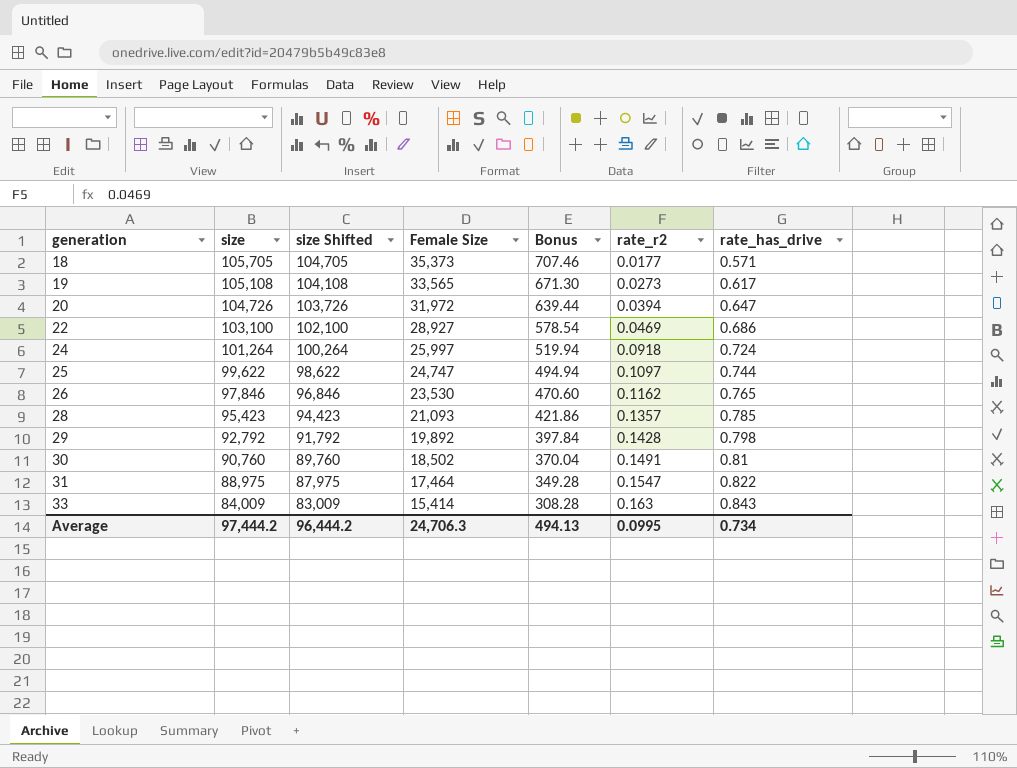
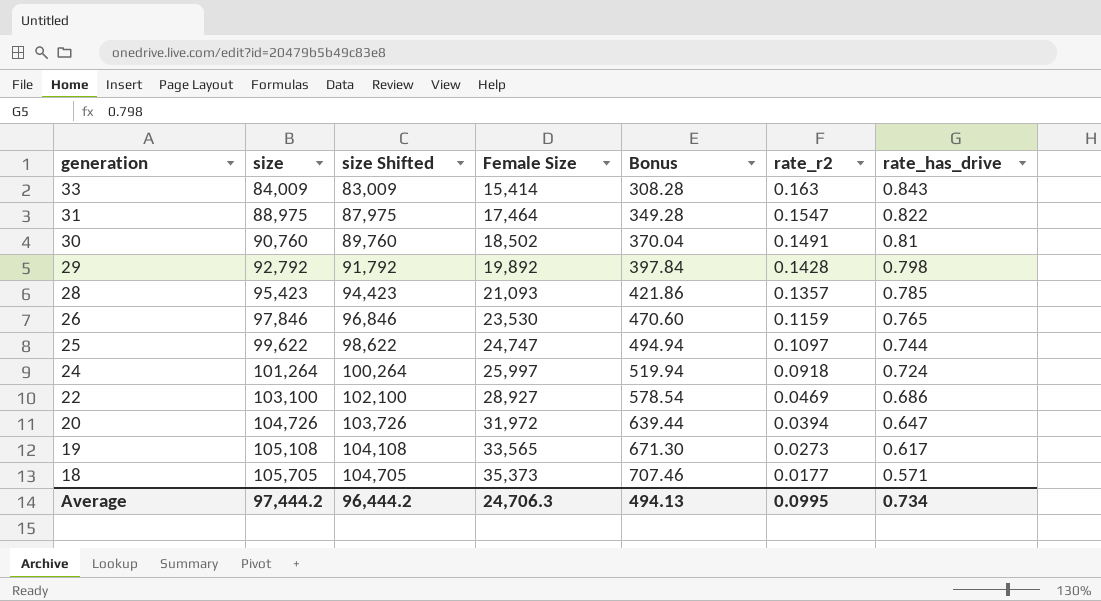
row order: generation ascending -> generation descending
26 | rate_r2: 0.1162 -> 0.1159

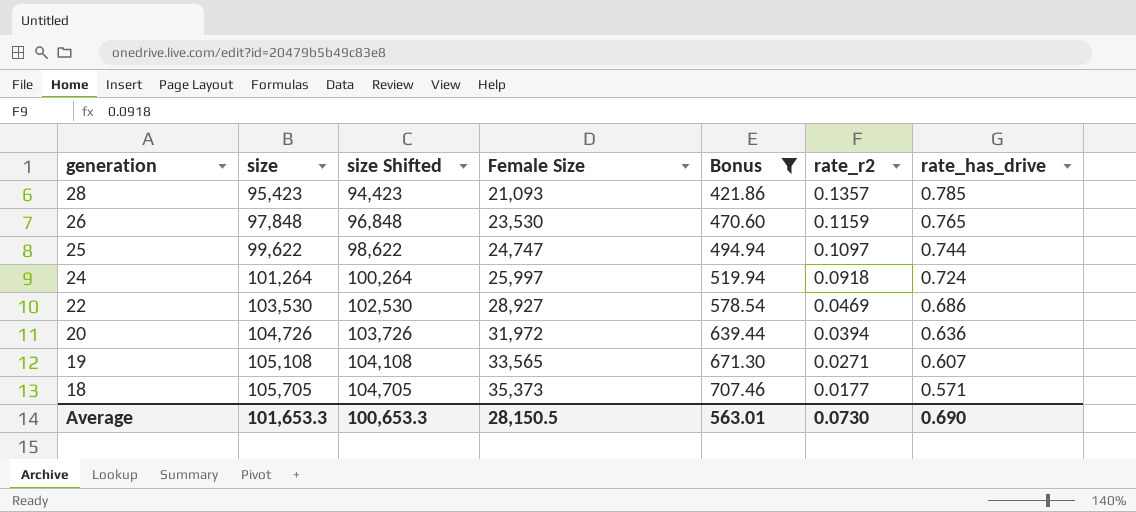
filter: none -> Bonus >= 421.86
26 | size: 97,846 -> 97,848
26 | size Shifted: 96,846 -> 96,848
22 | size: 103,100 -> 103,530
22 | size Shifted: 102,100 -> 102,530
20 | rate_has_drive: 0.647 -> 0.636
19 | rate_r2: 0.0273 -> 0.0271
19 | rate_has_drive: 0.617 -> 0.607
Average | size: 97,444.2 -> 101,653.3
Average | size Shifted: 96,444.2 -> 100,653.3
Average | Female Size: 24,706.3 -> 28,150.5
Average | Bonus: 494.13 -> 563.01
Average | rate_r2: 0.0995 -> 0.0730
Average | rate_has_drive: 0.734 -> 0.690

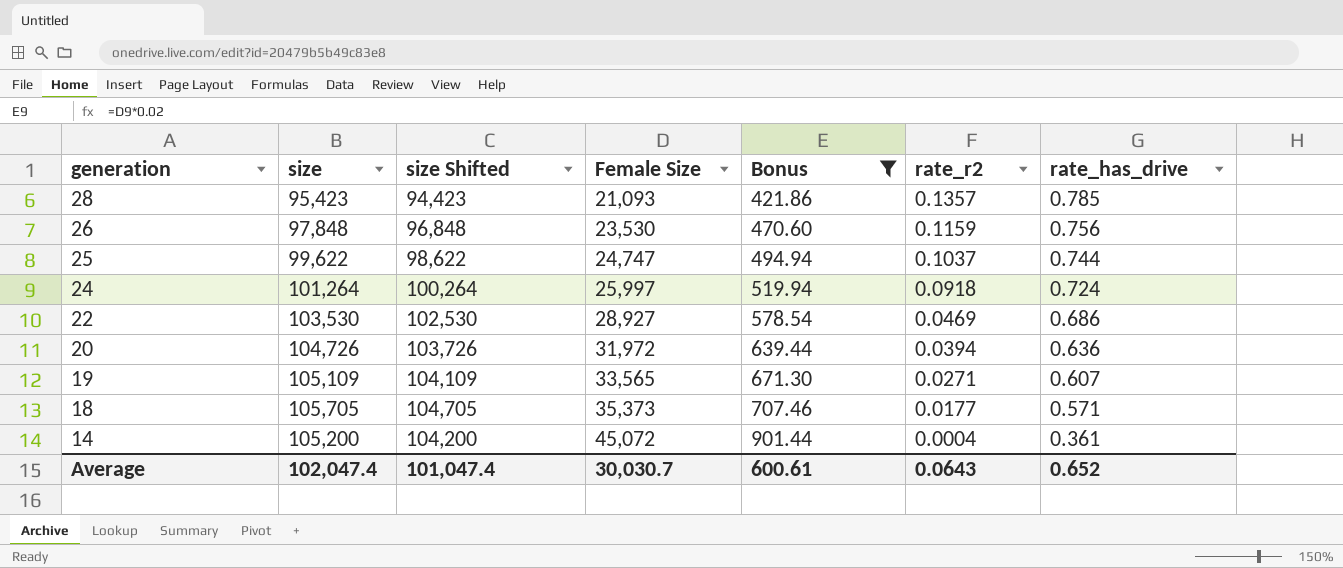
26 | rate_has_drive: 0.765 -> 0.756
25 | rate_r2: 0.1097 -> 0.1037
19 | size: 105,108 -> 105,109
19 | size Shifted: 104,108 -> 104,109
row 14: none -> 105,200 | 104,200 | 45,072 | 901.44 | 0.0004 | 0.361
Average | size: 101,653.3 -> 102,047.4
Average | size Shifted: 100,653.3 -> 101,047.4
Average | Female Size: 28,150.5 -> 30,030.7
Average | Bonus: 563.01 -> 600.61
Average | rate_r2: 0.0730 -> 0.0643
Average | rate_has_drive: 0.690 -> 0.652

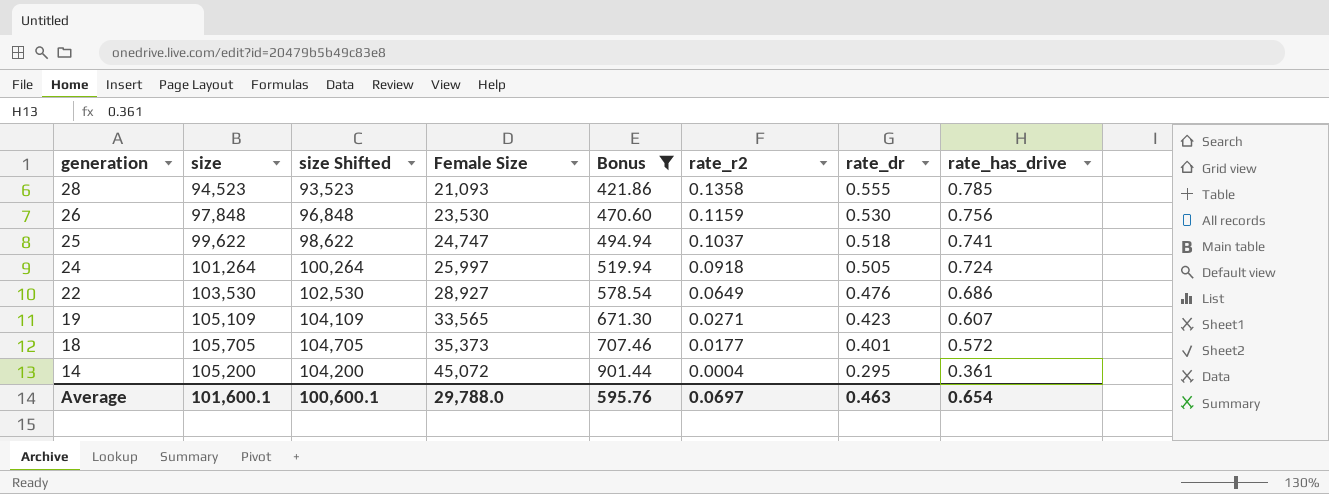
column rate_dr | position: none -> 7
row 20: 104,726 | 103,726 | 31,972 | 639.44 | 0.0394 | 0.636 -> none
28 | size: 95,423 -> 94,523
28 | size Shifted: 94,423 -> 93,523
28 | rate_r2: 0.1357 -> 0.1358
25 | rate_has_drive: 0.744 -> 0.741
22 | rate_r2: 0.0469 -> 0.0649
18 | rate_has_drive: 0.571 -> 0.572
Average | size: 102,047.4 -> 101,600.1
Average | size Shifted: 101,047.4 -> 100,600.1
Average | Female Size: 30,030.7 -> 29,788.0
Average | Bonus: 600.61 -> 595.76
Average | rate_r2: 0.0643 -> 0.0697
Average | rate_has_drive: 0.652 -> 0.654

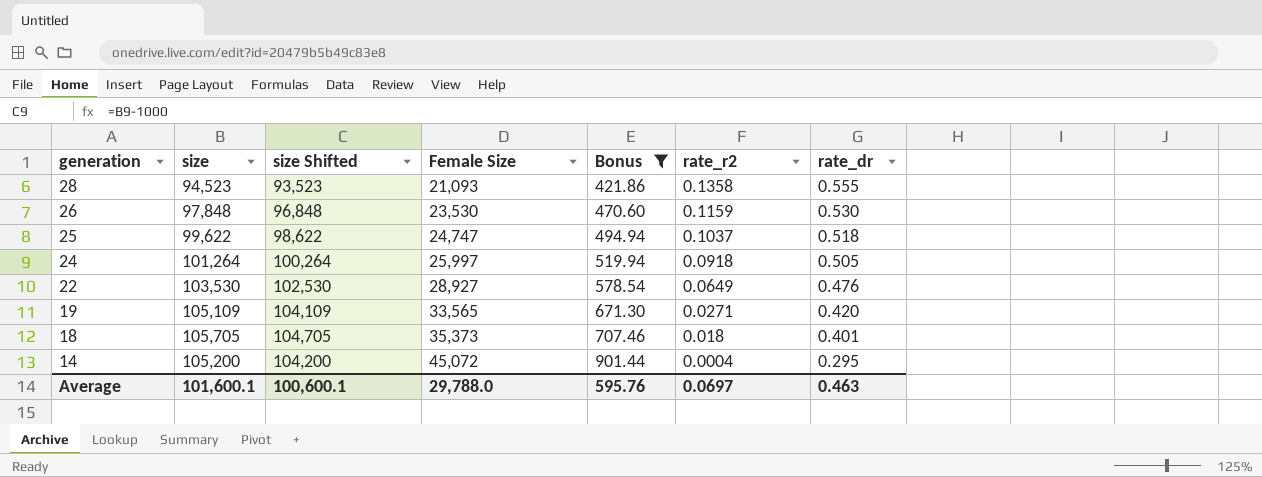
column rate_has_drive | position: 8 -> none
19 | rate_dr: 0.423 -> 0.420
18 | rate_r2: 0.0177 -> 0.018

